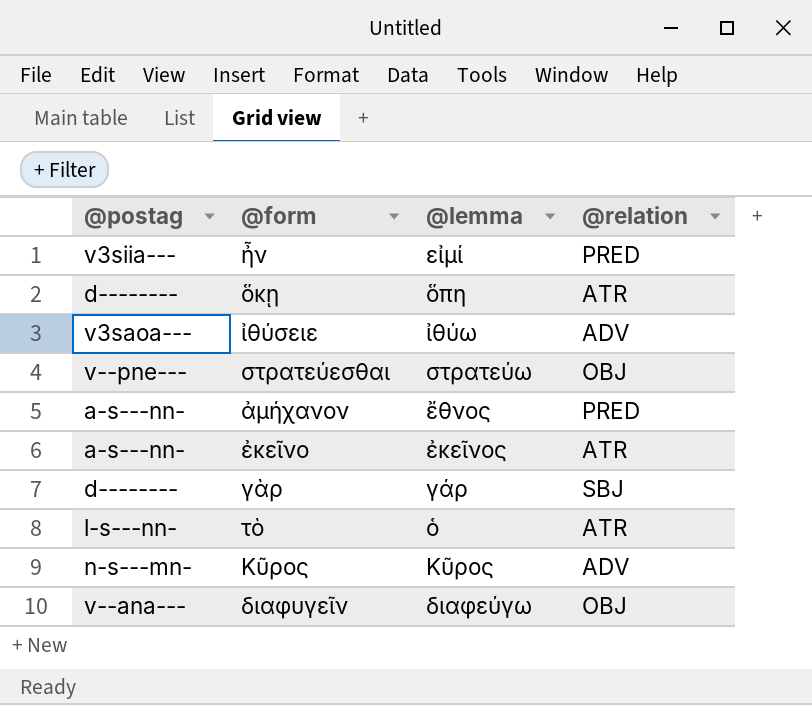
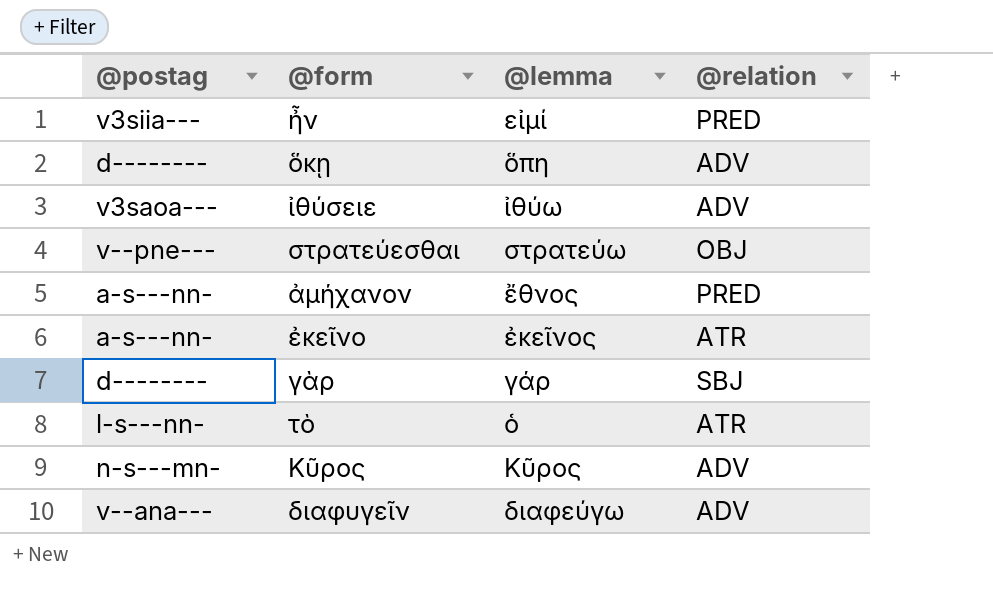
ὅκῃ | @relation: ATR -> ADV
διαφυγεῖν | @relation: OBJ -> ADV

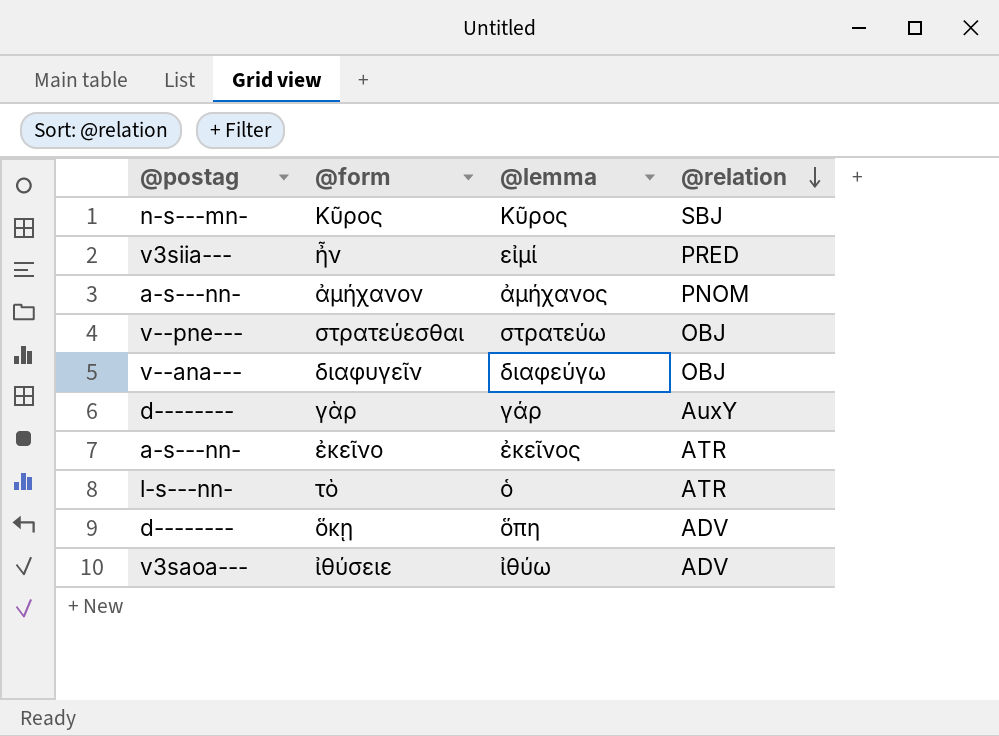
row order: none -> @relation descending
Κῦρος | @relation: ADV -> SBJ
ἀμήχανον | @lemma: ἔθνος -> ἀμήχανος
ἀμήχανον | @relation: PRED -> PNOM
διαφυγεῖν | @relation: ADV -> OBJ
γὰρ | @relation: SBJ -> AuxY

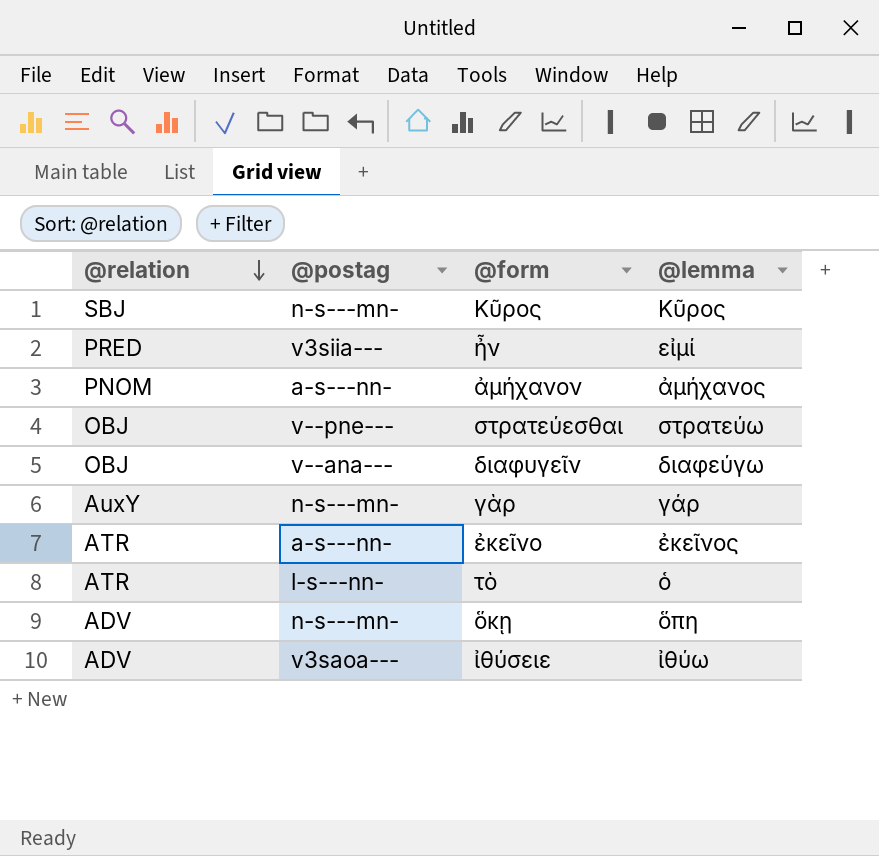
column @relation | position: 4 -> 1
γὰρ | @postag: d-------- -> n-s---mn-
ὅκῃ | @postag: d-------- -> n-s---mn-

